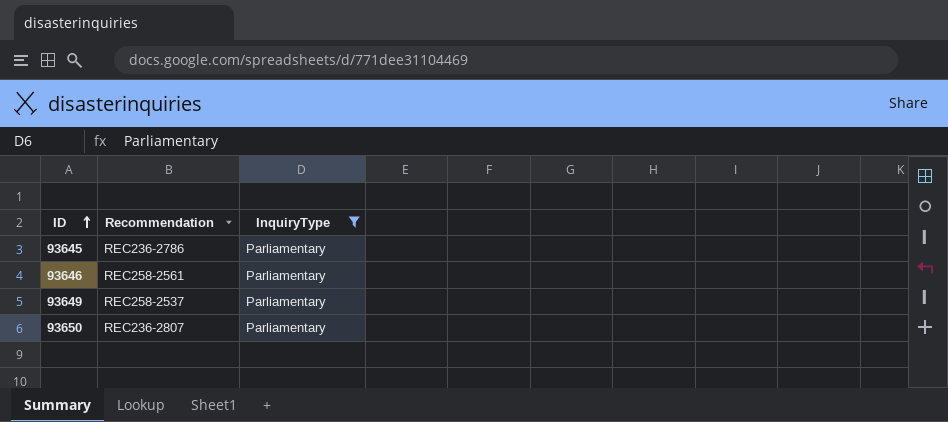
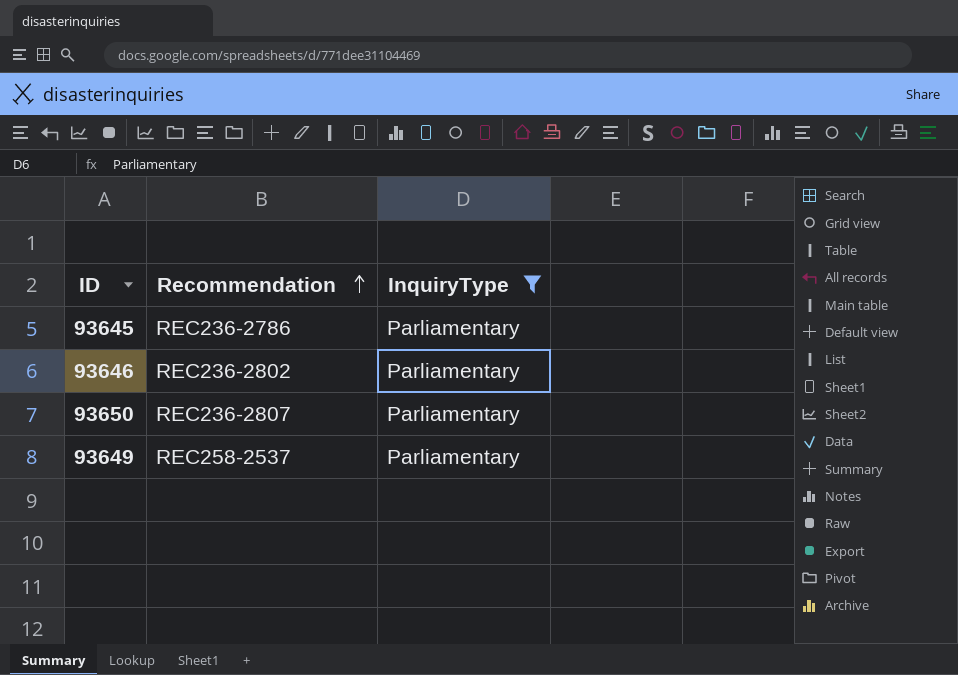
row order: ID ascending -> Recommendation ascending
93646 | Recommendation: REC258-2561 -> REC236-2802

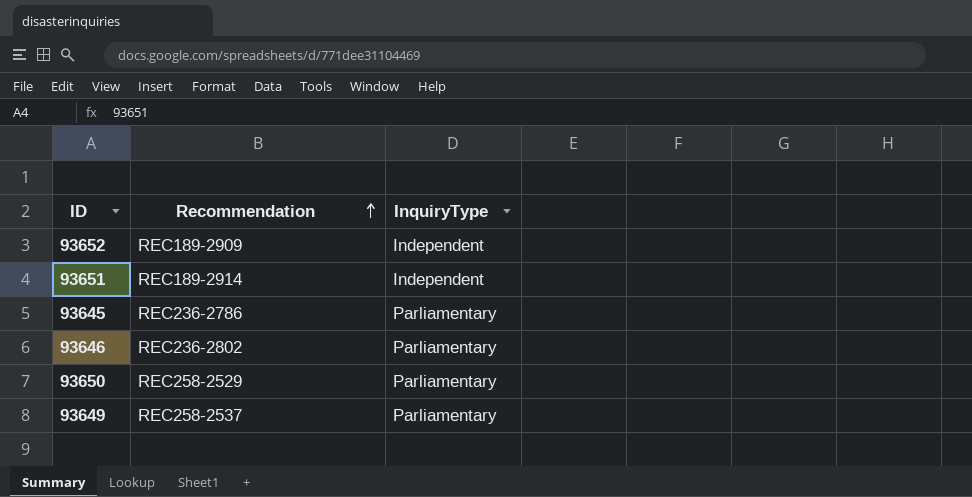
filter: InquiryType = Parliamentary -> none
93650 | Recommendation: REC236-2807 -> REC258-2529

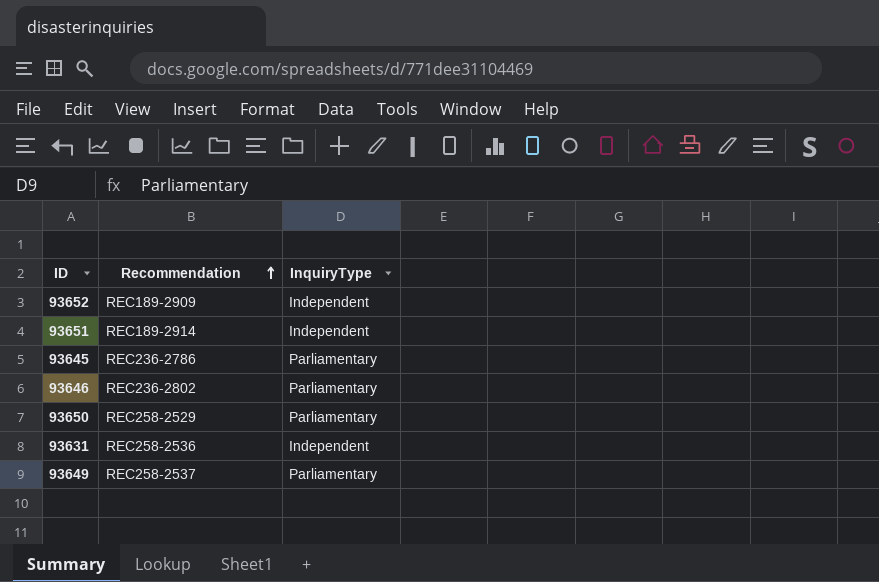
row 93631: none -> REC258-2536 | Independent

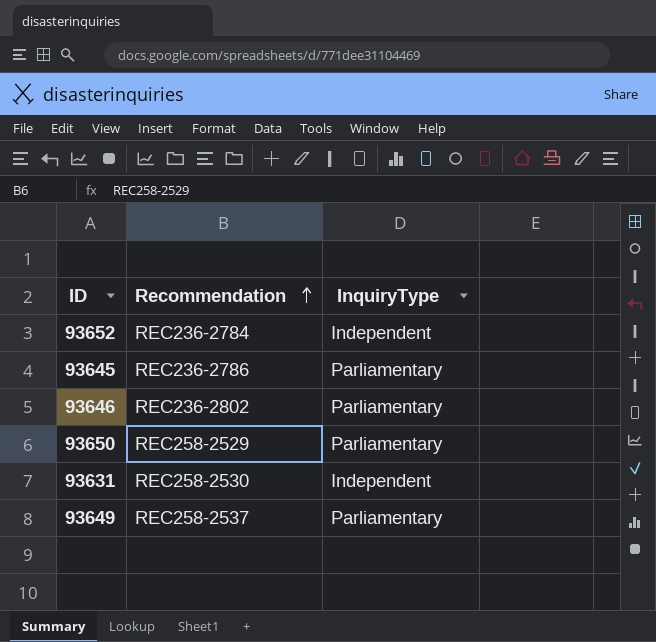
row 93651: REC189-2914 | Independent -> none
93652 | Recommendation: REC189-2909 -> REC236-2784
93631 | Recommendation: REC258-2536 -> REC258-2530

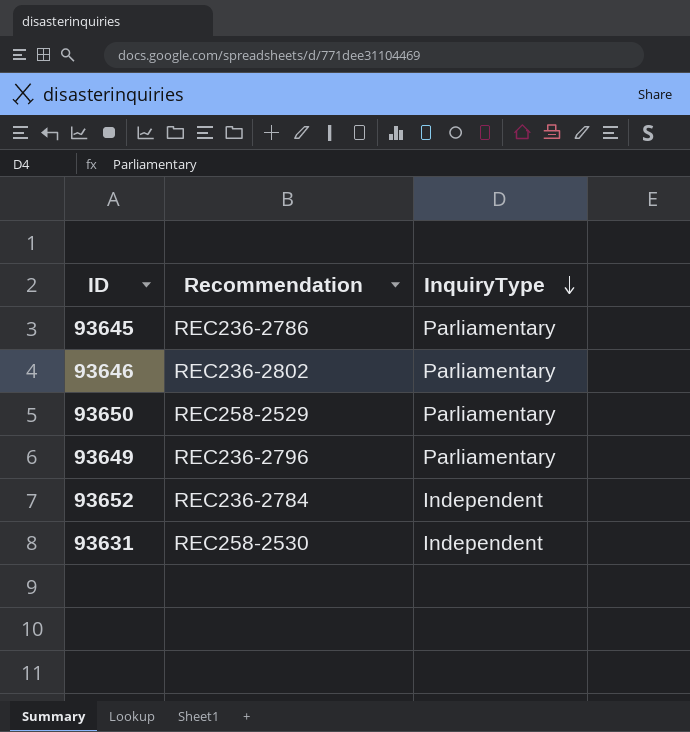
row order: Recommendation ascending -> InquiryType descending
93649 | Recommendation: REC258-2537 -> REC236-2796

